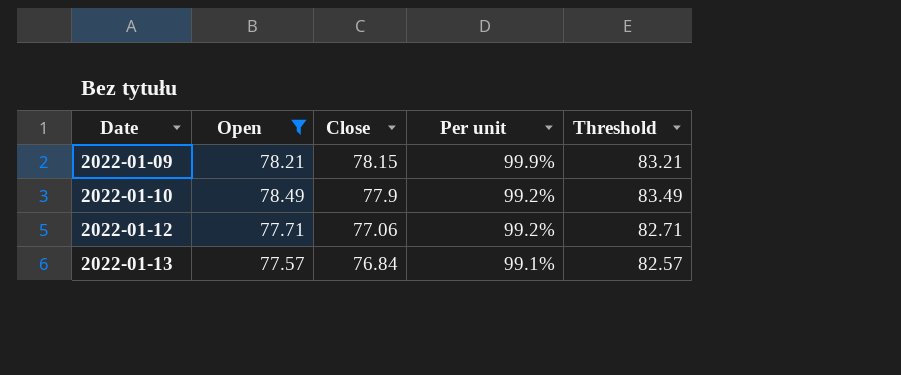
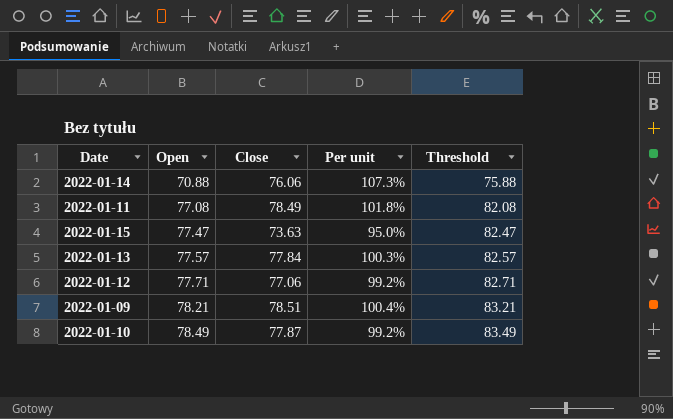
filter: Open >= 77.57 -> none
row order: Date ascending -> Open ascending
2022-01-13 | Close: 76.84 -> 77.84
2022-01-13 | Per unit: 99.1% -> 100.3%
2022-01-09 | Close: 78.15 -> 78.51
2022-01-09 | Per unit: 99.9% -> 100.4%
2022-01-10 | Close: 77.9 -> 77.87

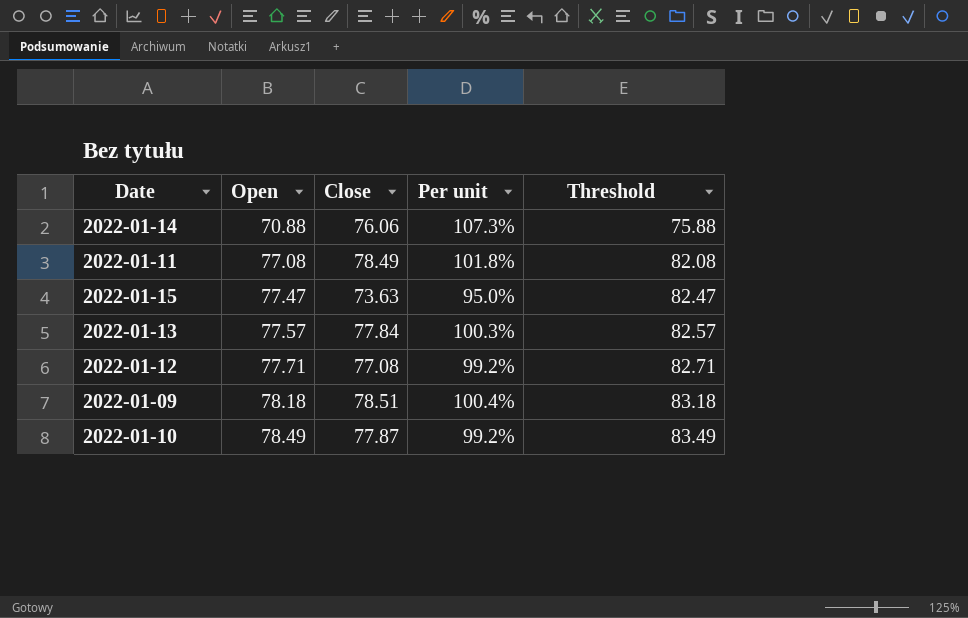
2022-01-12 | Close: 77.06 -> 77.08
2022-01-09 | Open: 78.21 -> 78.18
2022-01-09 | Threshold: 83.21 -> 83.18

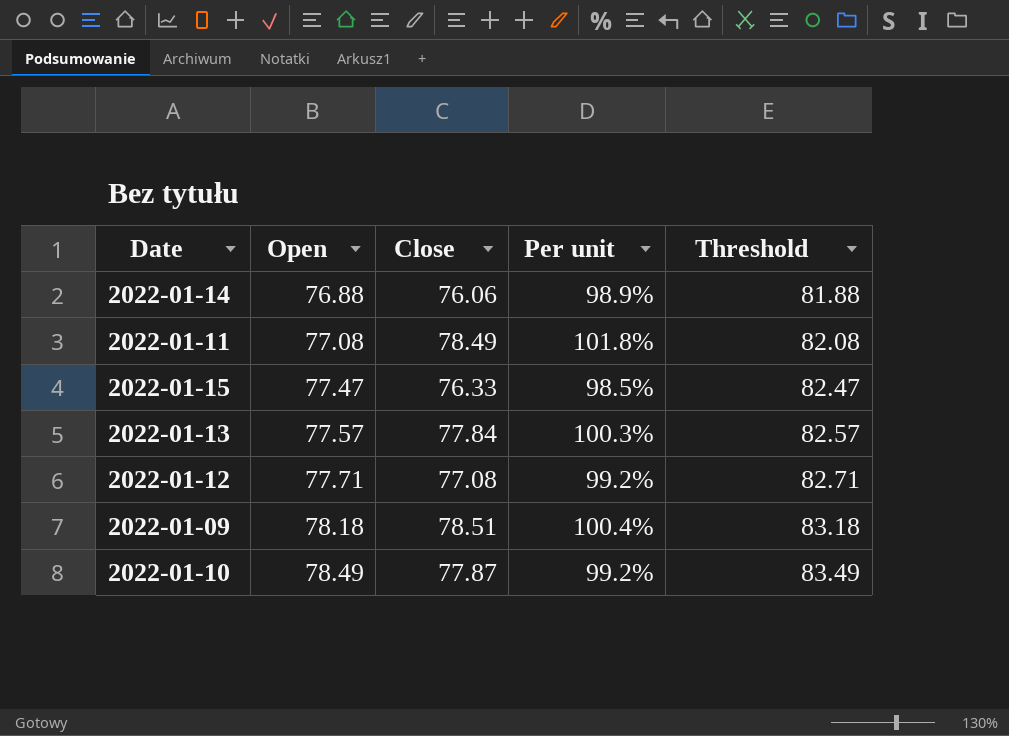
2022-01-14 | Open: 70.88 -> 76.88
2022-01-14 | Per unit: 107.3% -> 98.9%
2022-01-14 | Threshold: 75.88 -> 81.88
2022-01-15 | Close: 73.63 -> 76.33
2022-01-15 | Per unit: 95.0% -> 98.5%

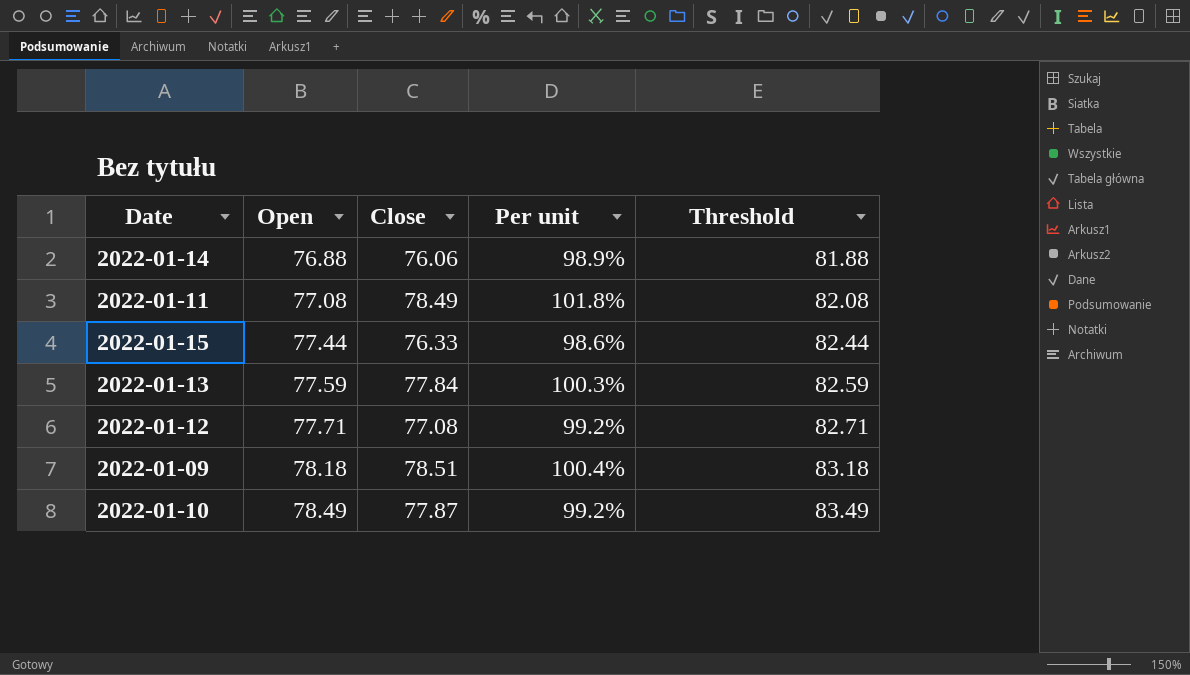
2022-01-15 | Open: 77.47 -> 77.44
2022-01-15 | Per unit: 98.5% -> 98.6%
2022-01-15 | Threshold: 82.47 -> 82.44
2022-01-13 | Open: 77.57 -> 77.59
2022-01-13 | Threshold: 82.57 -> 82.59

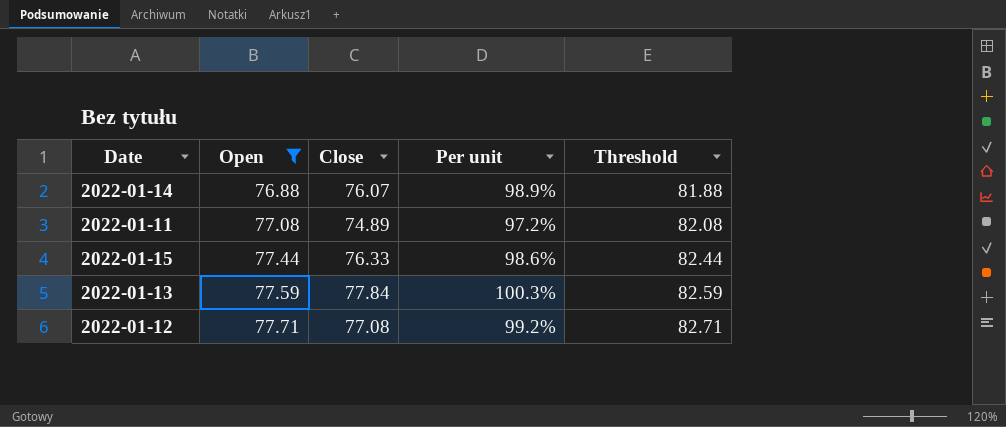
filter: none -> Open <= 77.71
2022-01-14 | Close: 76.06 -> 76.07
2022-01-11 | Close: 78.49 -> 74.89
2022-01-11 | Per unit: 101.8% -> 97.2%

